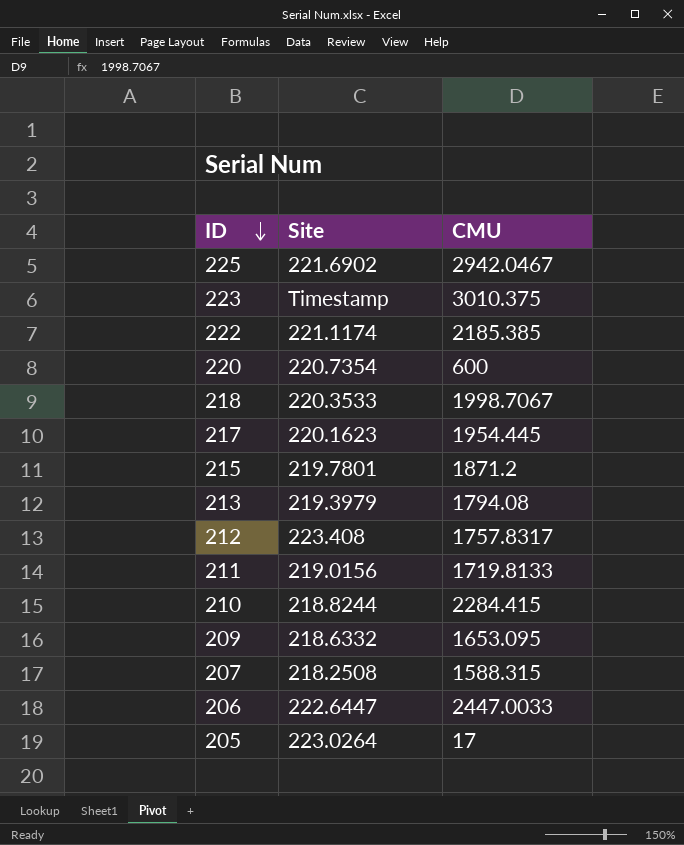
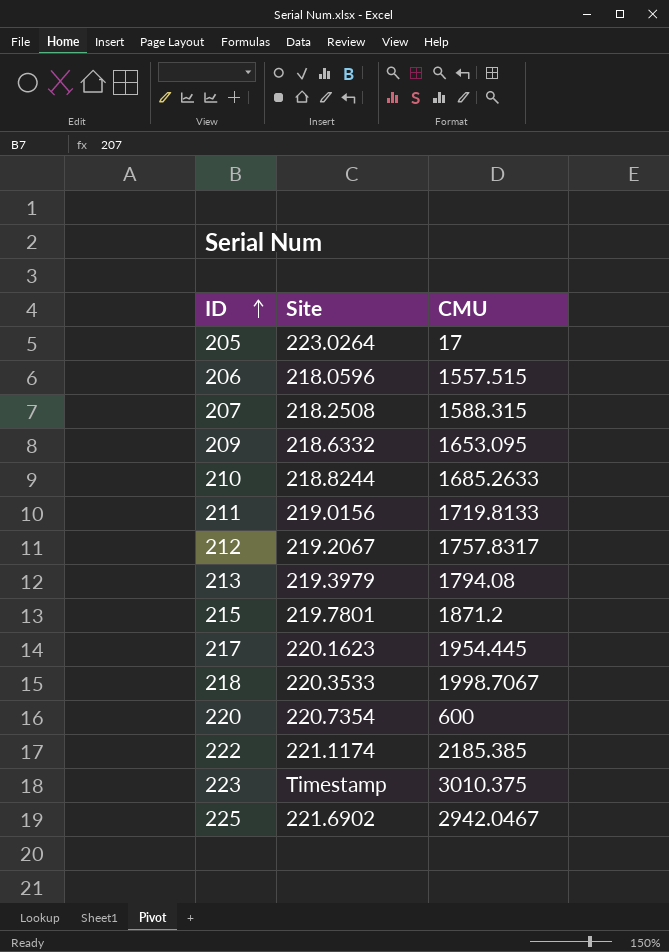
row order: ID descending -> ID ascending
206 | Site: 222.6447 -> 218.0596
206 | CMU: 2447.0033 -> 1557.515
210 | CMU: 2284.415 -> 1685.2633
212 | Site: 223.408 -> 219.2067

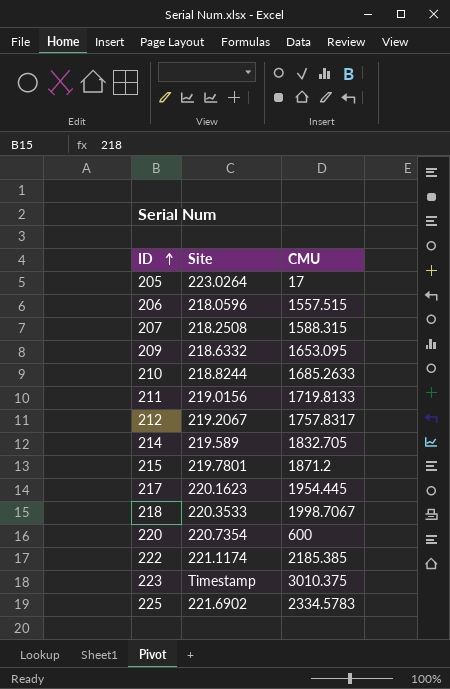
row 213: 219.3979 | 1794.08 -> none
row 214: none -> 219.589 | 1832.705
225 | CMU: 2942.0467 -> 2334.5783

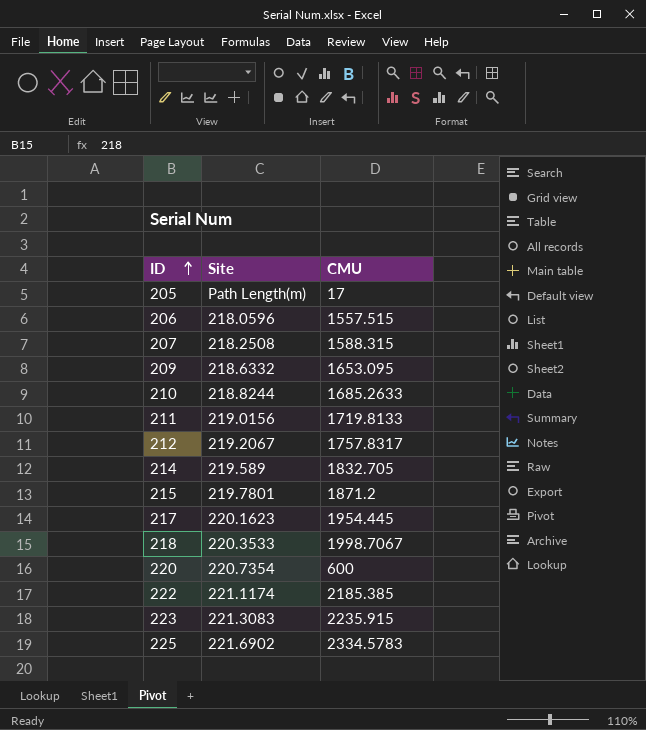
205 | Site: 223.0264 -> Path Length(m)
223 | Site: Timestamp -> 221.3083
223 | CMU: 3010.375 -> 2235.915

